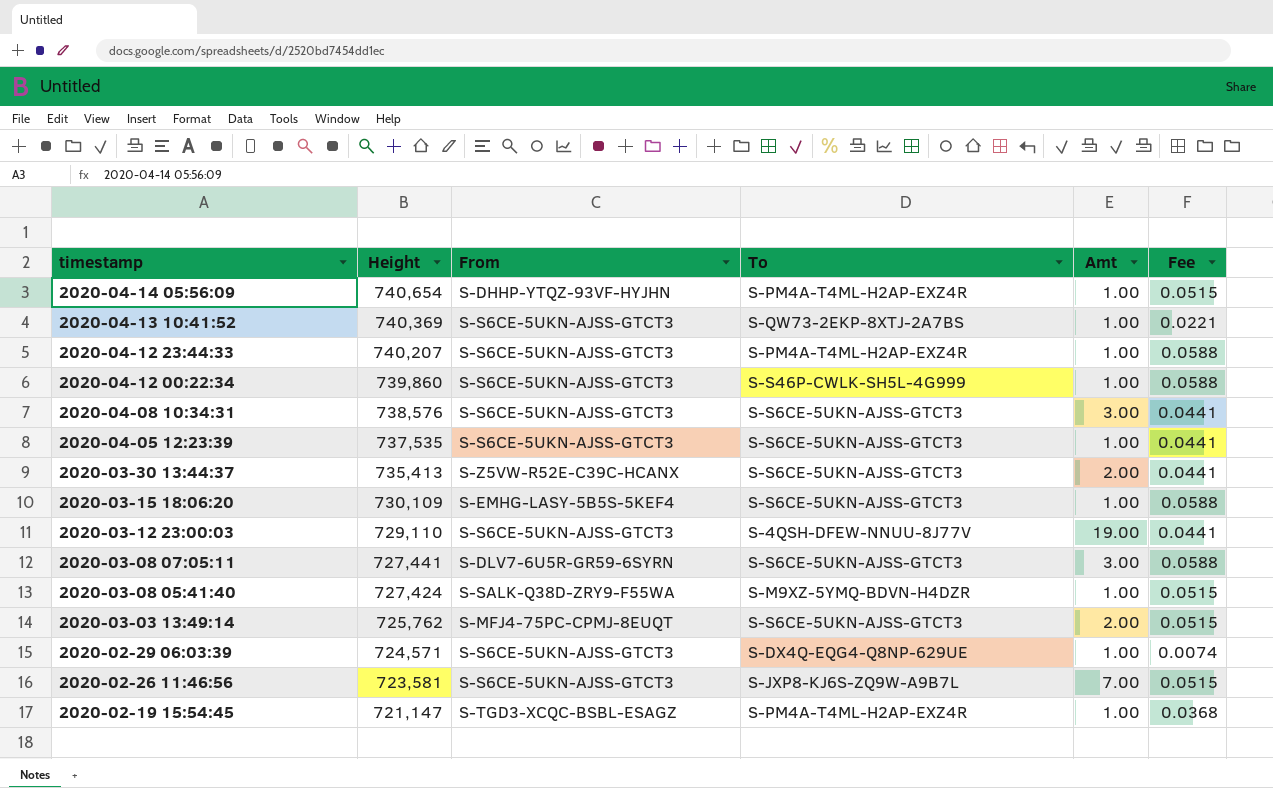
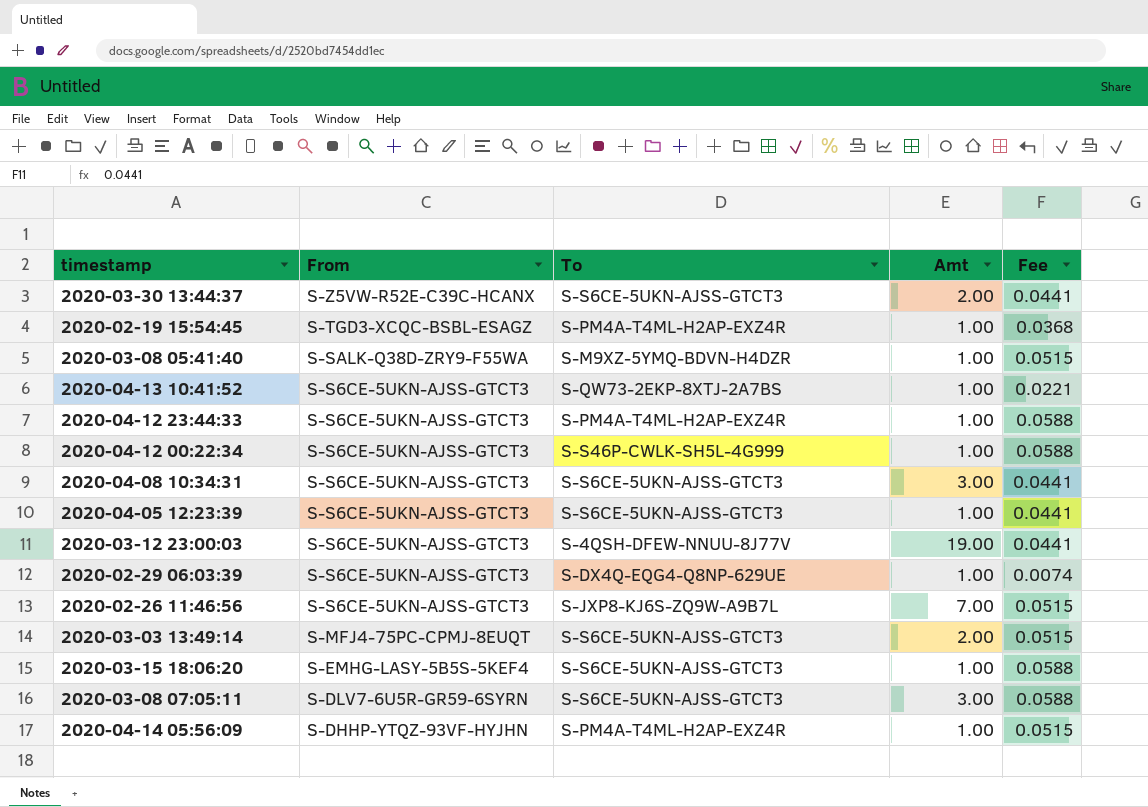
row order: timestamp descending -> From descending
column Height | position: 2 -> none

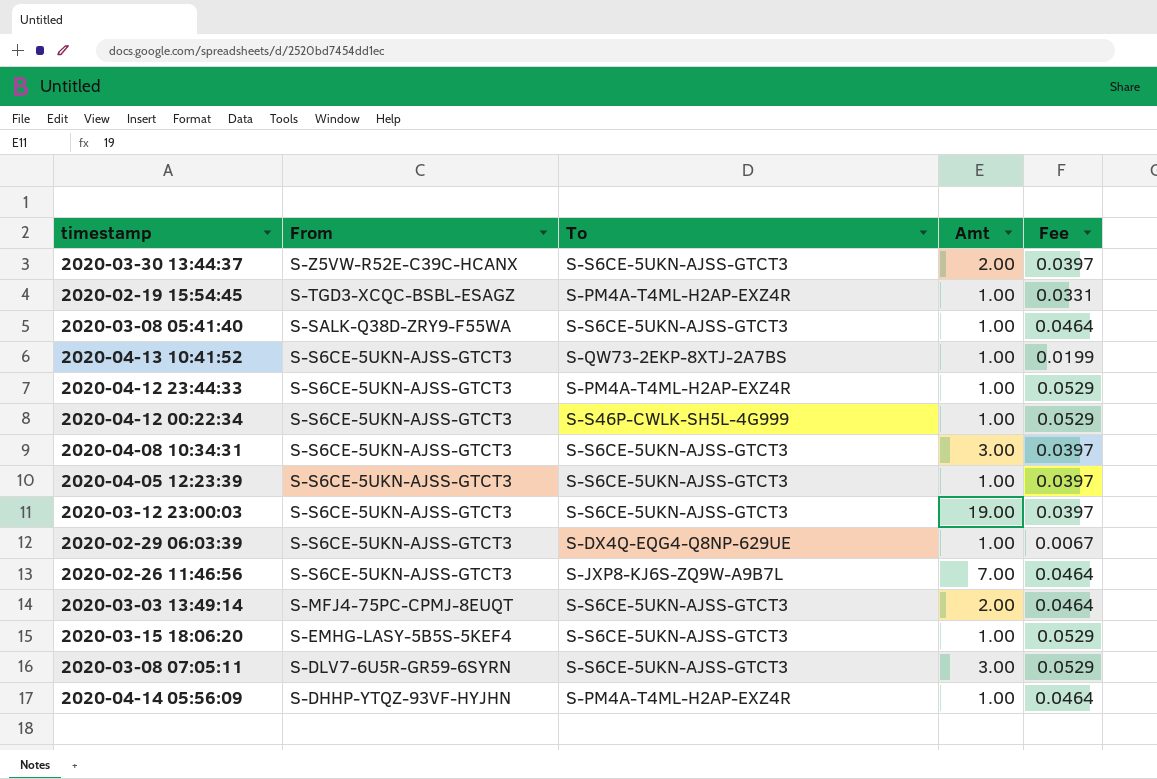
2020-03-30 13:44:37 | Fee: 0.0441 -> 0.0397
2020-02-19 15:54:45 | Fee: 0.0368 -> 0.0331
2020-03-08 05:41:40 | To: S-M9XZ-5YMQ-BDVN-H4DZR -> S-S6CE-5UKN-AJSS-GTCT3
2020-03-08 05:41:40 | Fee: 0.0515 -> 0.0464
2020-04-13 10:41:52 | Fee: 0.0221 -> 0.0199
2020-04-12 23:44:33 | Fee: 0.0588 -> 0.0529
2020-04-12 00:22:34 | Fee: 0.0588 -> 0.0529
2020-04-08 10:34:31 | Fee: 0.0441 -> 0.0397
2020-04-05 12:23:39 | Fee: 0.0441 -> 0.0397
2020-03-12 23:00:03 | To: S-4QSH-DFEW-NNUU-8J77V -> S-S6CE-5UKN-AJSS-GTCT3
2020-03-12 23:00:03 | Fee: 0.0441 -> 0.0397
2020-02-29 06:03:39 | Fee: 0.0074 -> 0.0067
2020-02-26 11:46:56 | Fee: 0.0515 -> 0.0464
2020-03-03 13:49:14 | Fee: 0.0515 -> 0.0464
2020-03-15 18:06:20 | Fee: 0.0588 -> 0.0529
2020-03-08 07:05:11 | Fee: 0.0588 -> 0.0529
2020-04-14 05:56:09 | Fee: 0.0515 -> 0.0464

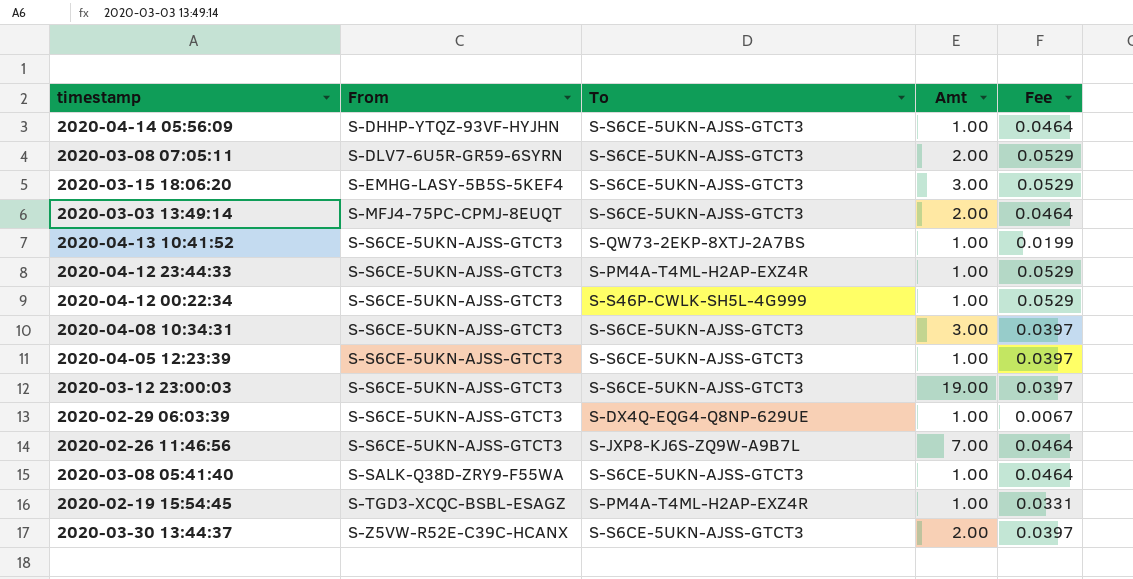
row order: From descending -> From ascending
2020-04-14 05:56:09 | To: S-PM4A-T4ML-H2AP-EXZ4R -> S-S6CE-5UKN-AJSS-GTCT3
2020-03-08 07:05:11 | Amt: 3.00 -> 2.00
2020-03-15 18:06:20 | Amt: 1.00 -> 3.00

